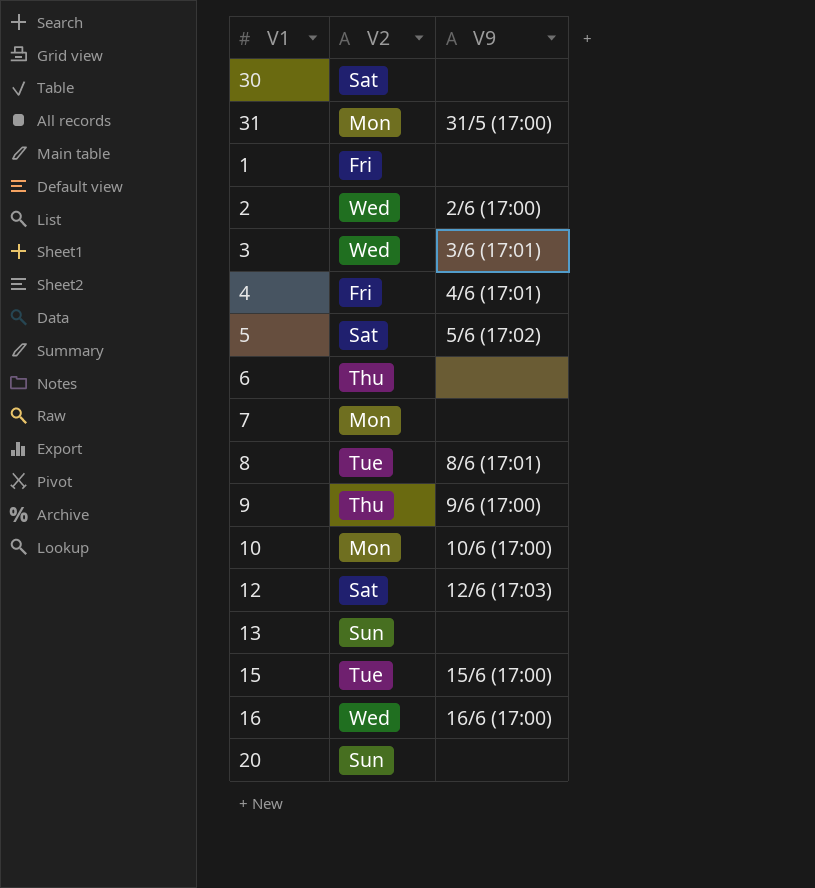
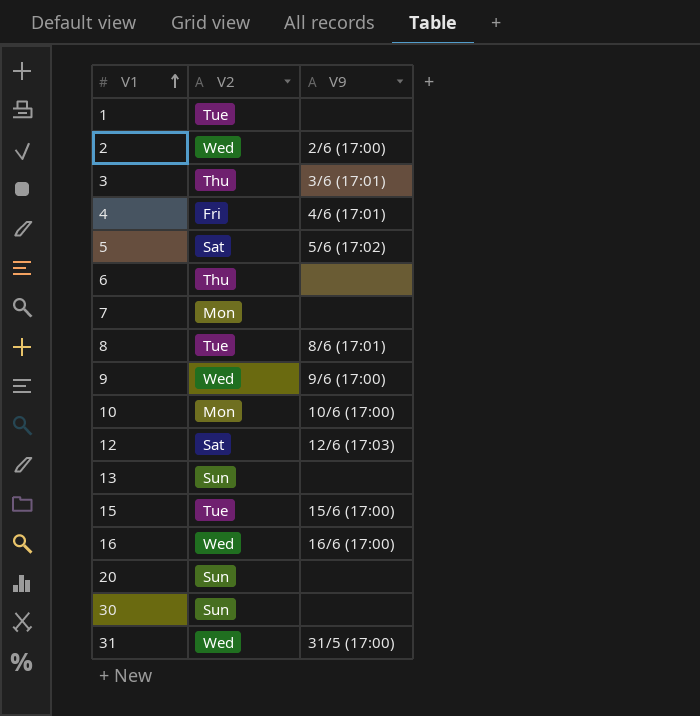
row order: none -> V1 ascending
1 | V2: Fri -> Tue
3 | V2: Wed -> Thu
9 | V2: Thu -> Wed
30 | V2: Sat -> Sun
31 | V2: Mon -> Wed

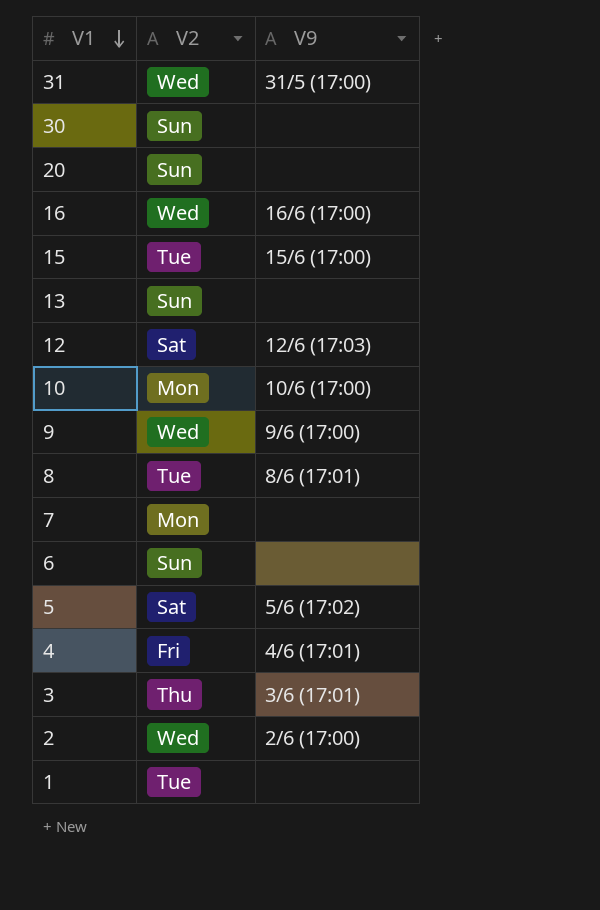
row order: V1 ascending -> V1 descending
6 | V2: Thu -> Sun

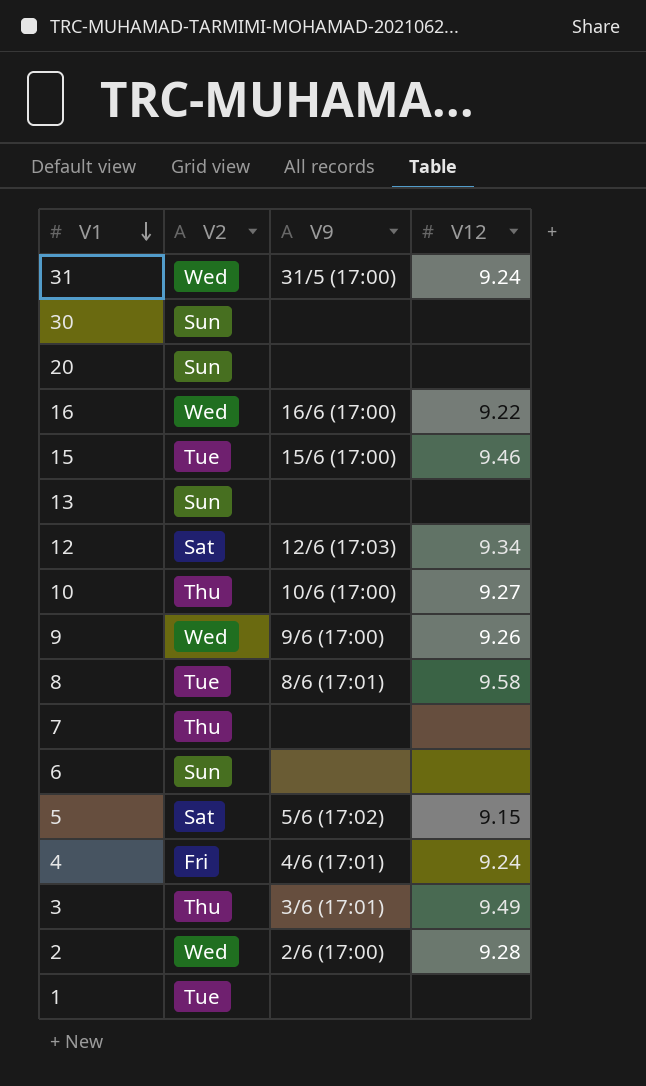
column V12 | position: none -> 4
10 | V2: Mon -> Thu
7 | V2: Mon -> Thu

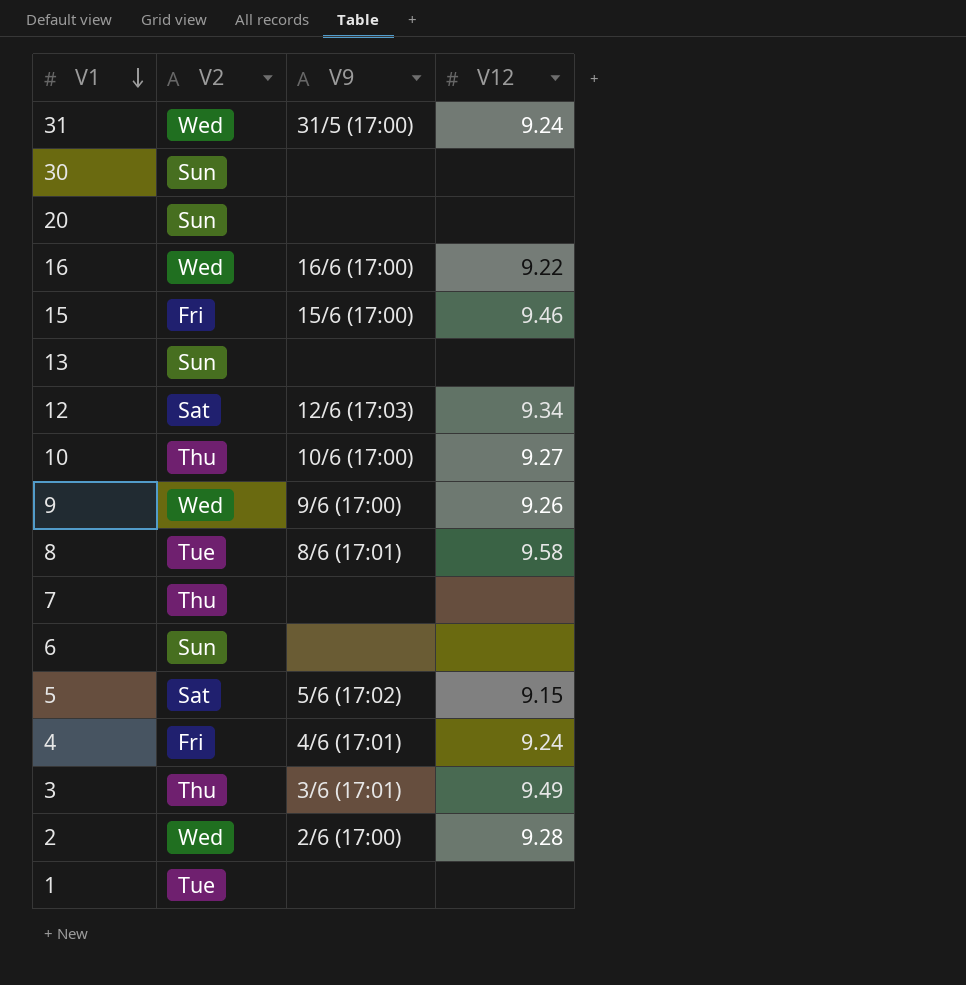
15 | V2: Tue -> Fri

